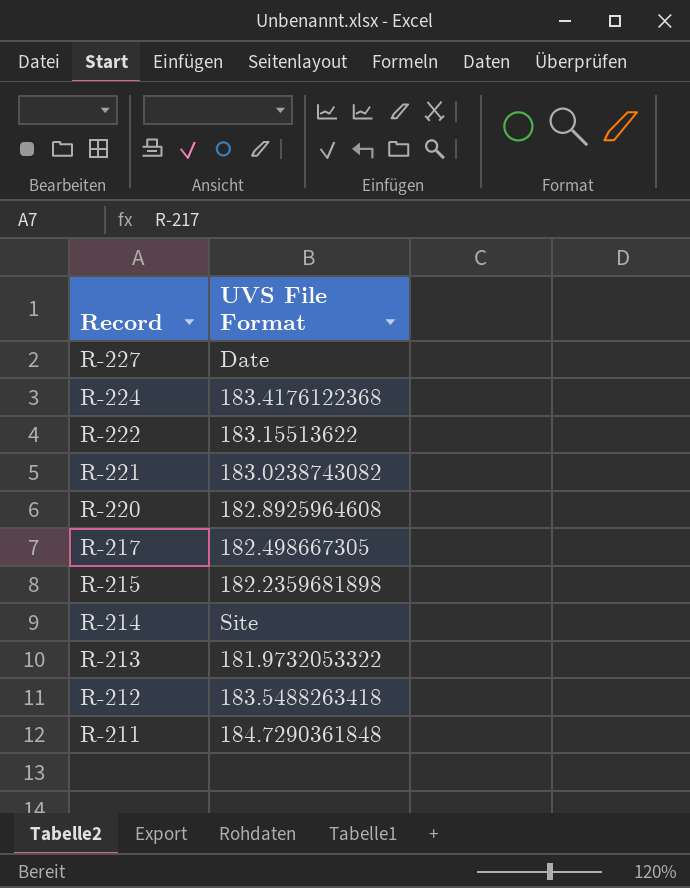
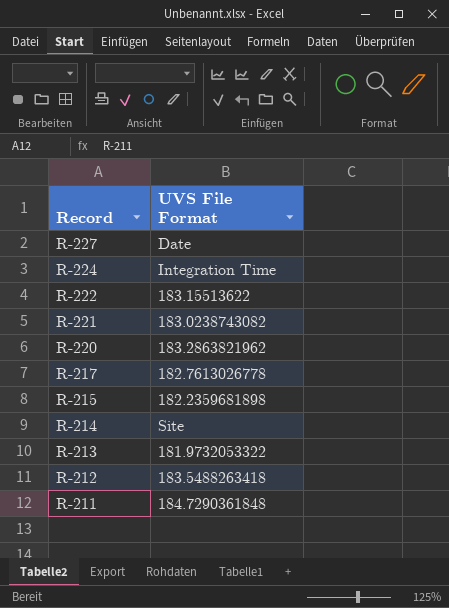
R-224 | UVS File Format: 183.4176122368 -> Integration Time
R-220 | UVS File Format: 182.8925964608 -> 183.2863821962
R-217 | UVS File Format: 182.498667305 -> 182.7613026778

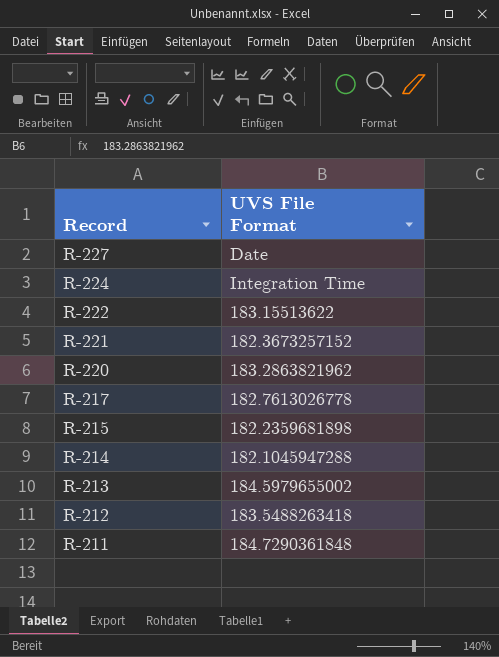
R-221 | UVS File Format: 183.0238743082 -> 182.3673257152
R-214 | UVS File Format: Site -> 182.1045947288
R-213 | UVS File Format: 181.9732053322 -> 184.5979655002

